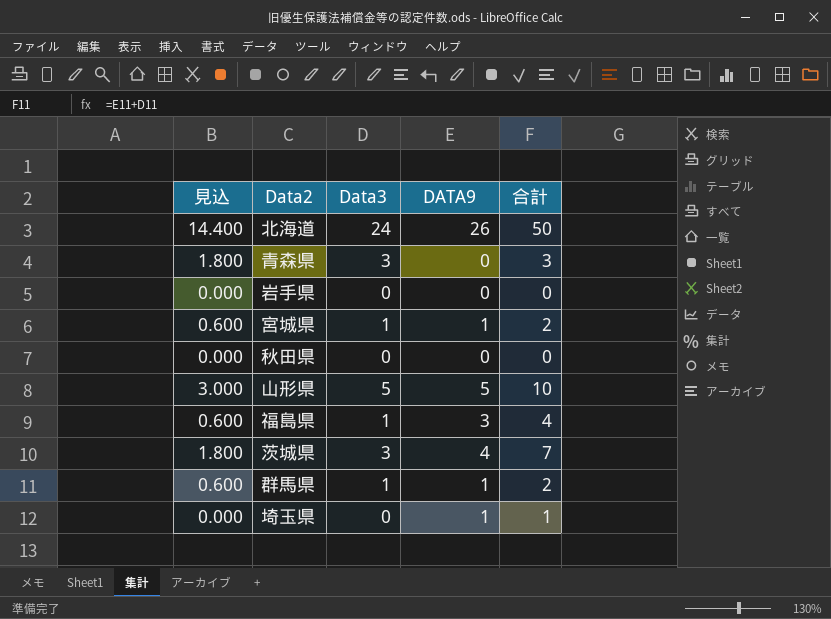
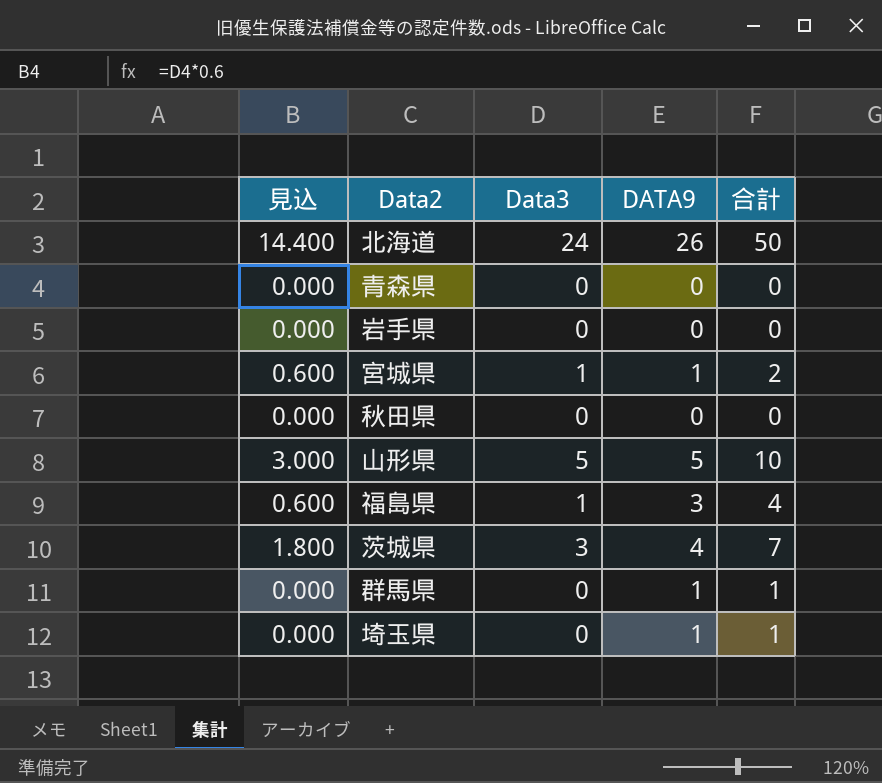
青森県 | 見込: 1.800 -> 0.000
青森県 | Data3: 3 -> 0
青森県 | 合計: 3 -> 0
群馬県 | 見込: 0.600 -> 0.000
群馬県 | Data3: 1 -> 0
群馬県 | 合計: 2 -> 1

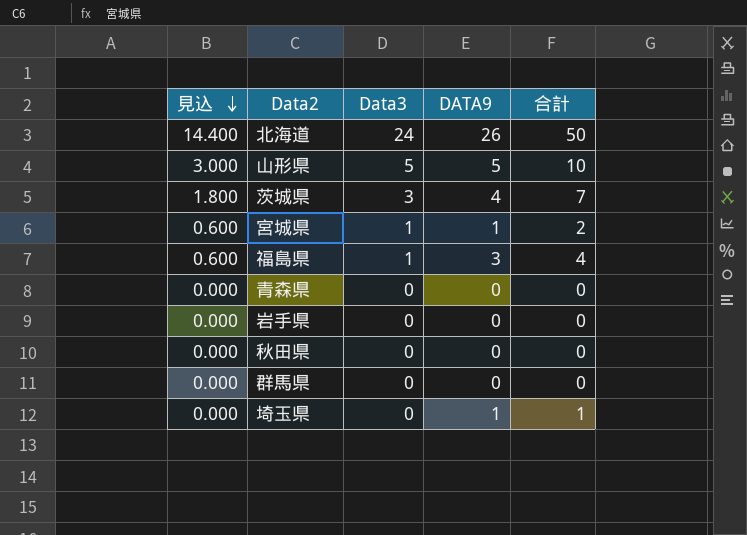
row order: none -> 見込 descending
群馬県 | DATA9: 1 -> 0
群馬県 | 合計: 1 -> 0

